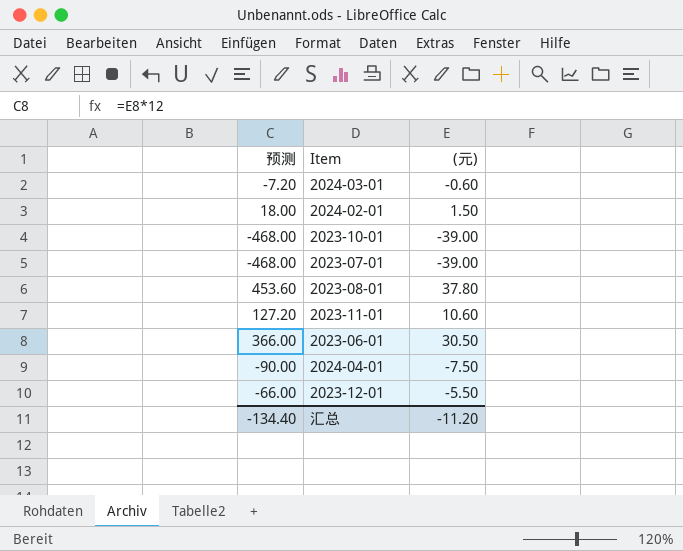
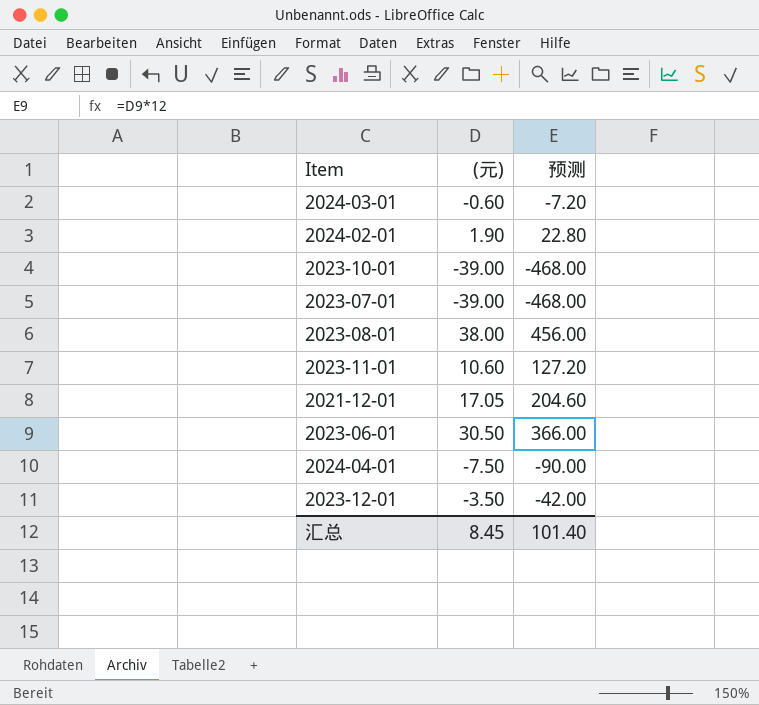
column 预测 | position: 1 -> 3
2024-02-01 | (元): 1.50 -> 1.90
2024-02-01 | 预测: 18.00 -> 22.80
2023-08-01 | (元): 37.80 -> 38.00
2023-08-01 | 预测: 453.60 -> 456.00
row 2021-12-01: none -> 17.05 | 204.60
2023-12-01 | (元): -5.50 -> -3.50
2023-12-01 | 预测: -66.00 -> -42.00
汇总 | (元): -11.20 -> 8.45
汇总 | 预测: -134.40 -> 101.40

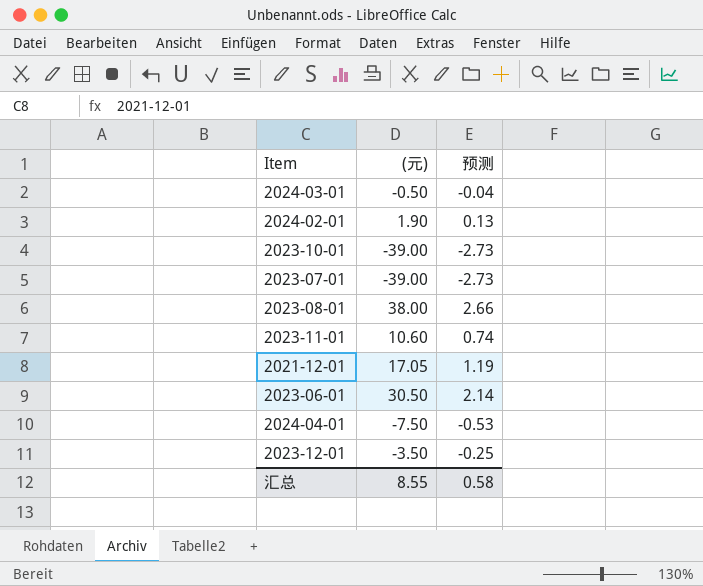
column 预测 | formula: [(元)] * 12 -> [(元)] * 0.07
2024-03-01 | (元): -0.60 -> -0.50
汇总 | (元): 8.45 -> 8.55
汇总 | 预测: 101.40 -> 0.58

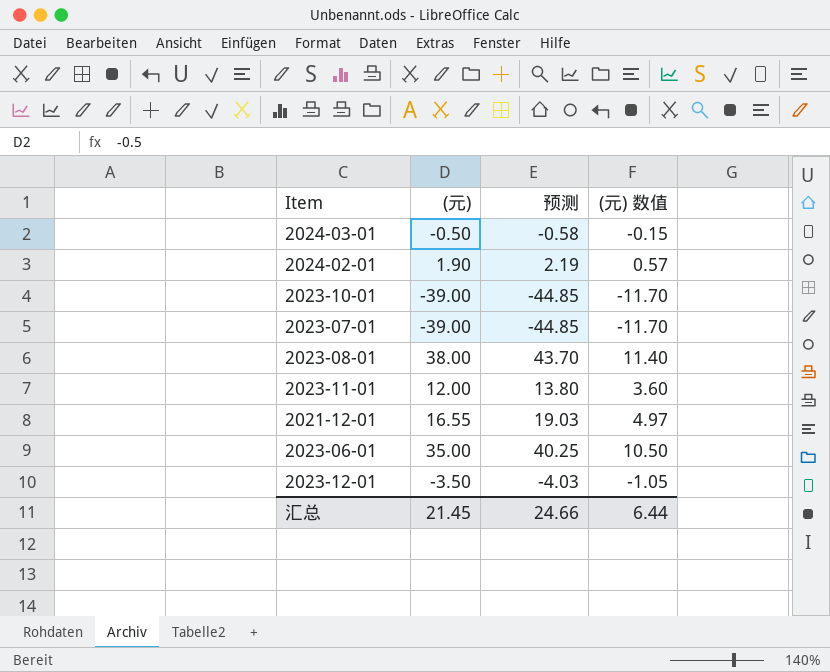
column 预测 | formula: [(元)] * 0.07 -> [(元)] * 1.15
column (元) 数值 | formula: none -> [(元)] * 0.3
row 2024-04-01: -7.50 | -0.53 -> none
2023-11-01 | (元): 10.60 -> 12.00
2021-12-01 | (元): 17.05 -> 16.55
2023-06-01 | (元): 30.50 -> 35.00
汇总 | (元): 8.55 -> 21.45
汇总 | 预测: 0.58 -> 24.66

